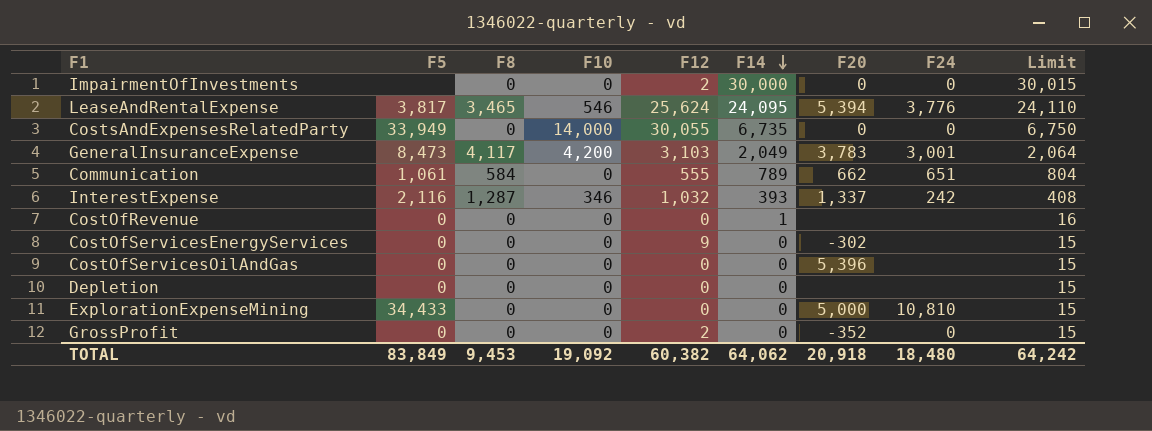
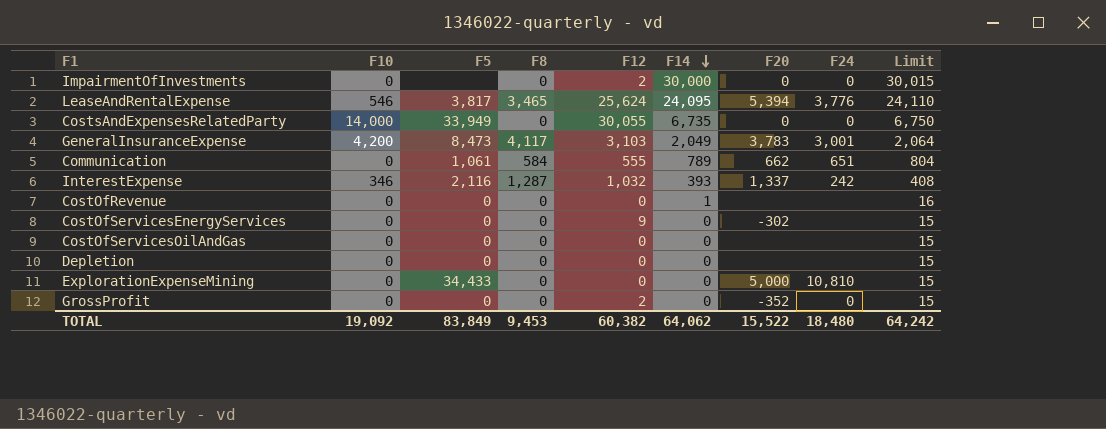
column F10 | position: 4 -> 2
CostOfServicesOilAndGas | F20: 5,396 -> none
TOTAL | F20: 20,918 -> 15,522

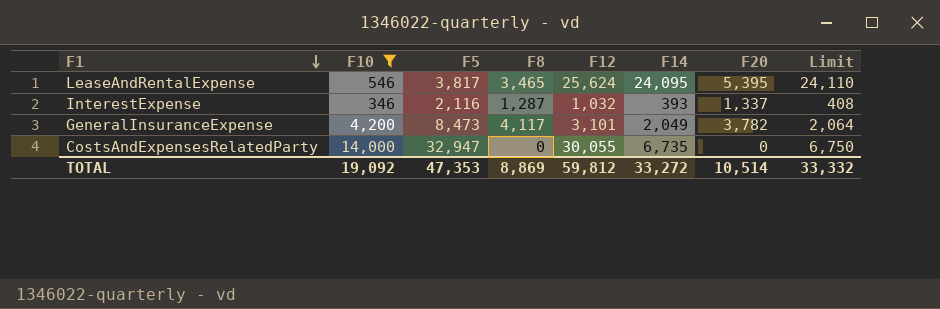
filter: none -> F10 != 0
row order: F14 descending -> F1 descending
column F24 | position: 8 -> none
LeaseAndRentalExpense | F20: 5,394 -> 5,395
GeneralInsuranceExpense | F12: 3,103 -> 3,101
GeneralInsuranceExpense | F20: 3,783 -> 3,782
CostsAndExpensesRelatedParty | F5: 33,949 -> 32,947
TOTAL | F5: 83,849 -> 47,353
TOTAL | F8: 9,453 -> 8,869
TOTAL | F12: 60,382 -> 59,812
TOTAL | F14: 64,062 -> 33,272
TOTAL | F20: 15,522 -> 10,514
TOTAL | Limit: 64,242 -> 33,332

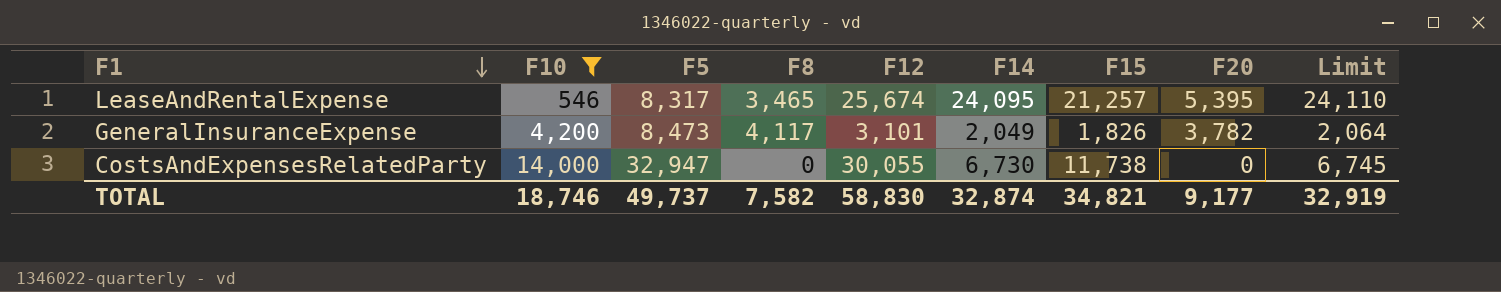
column F15 | position: none -> 7
row InterestExpense: 346 | 2,116 | 1,287 | 1,032 | 393 | 1,337 | 408 -> none
LeaseAndRentalExpense | F5: 3,817 -> 8,317
LeaseAndRentalExpense | F12: 25,624 -> 25,674
CostsAndExpensesRelatedParty | F14: 6,735 -> 6,730
CostsAndExpensesRelatedParty | Limit: 6,750 -> 6,745
TOTAL | F10: 19,092 -> 18,746
TOTAL | F5: 47,353 -> 49,737
TOTAL | F8: 8,869 -> 7,582
TOTAL | F12: 59,812 -> 58,830
TOTAL | F14: 33,272 -> 32,874
TOTAL | F20: 10,514 -> 9,177
TOTAL | Limit: 33,332 -> 32,919

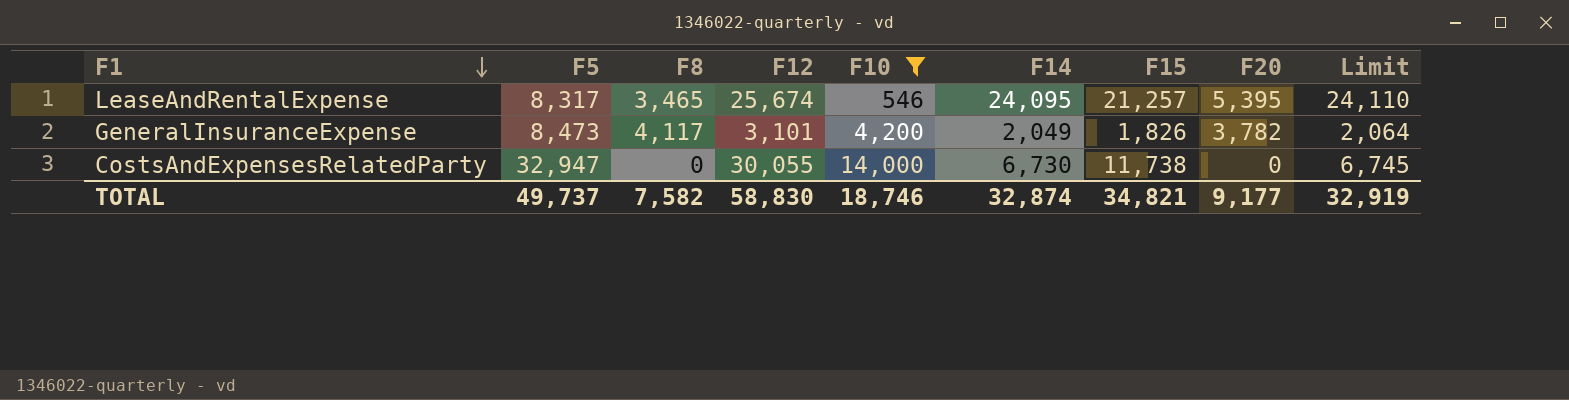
column F10 | position: 2 -> 5

